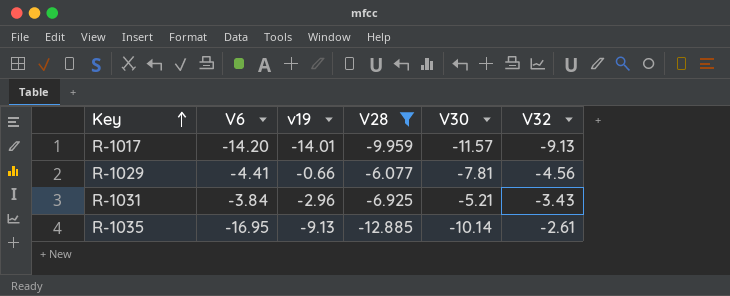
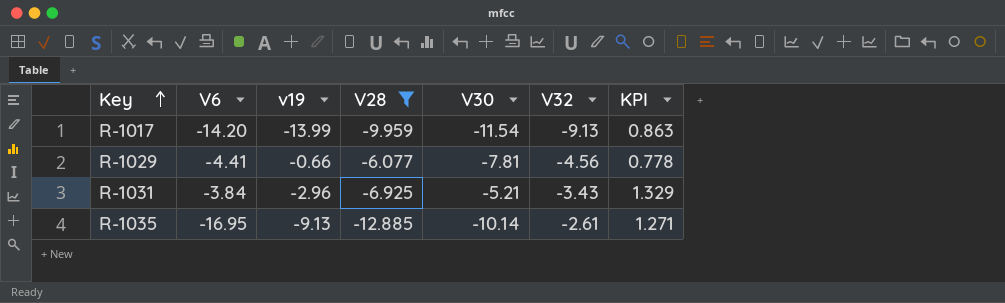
column KPI | formula: none -> [V28] / [V30]
R-1017 | v19: -14.01 -> -13.99
R-1017 | V30: -11.57 -> -11.54

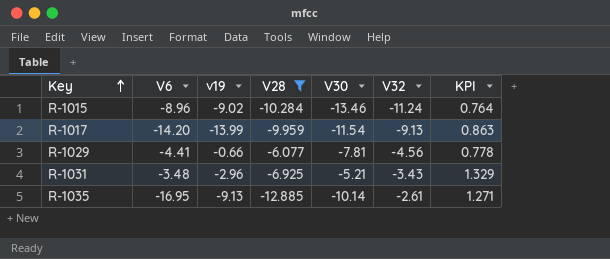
row R-1015: none -> -8.96 | -9.02 | -10.284 | -13.46 | -11.24 | 0.764
R-1031 | V6: -3.84 -> -3.48

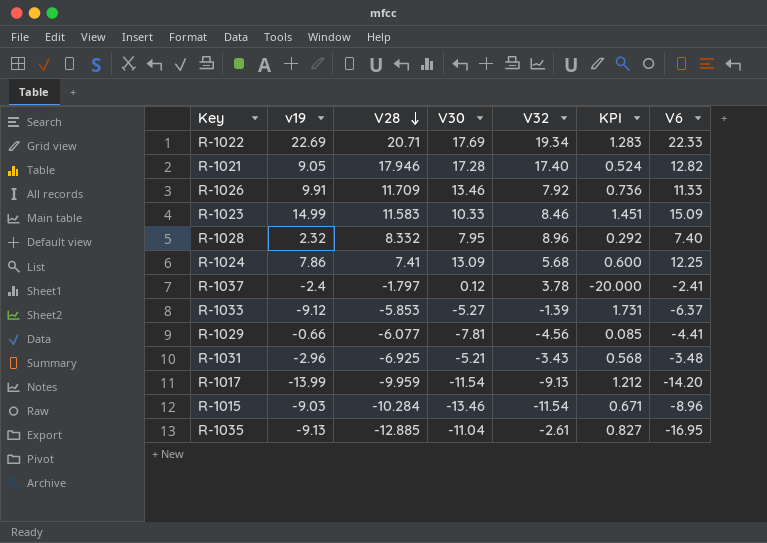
filter: V28 <= -6.077 -> none
row order: Key ascending -> V28 descending
column KPI | formula: [V28] / [V30] -> [v19] / [V30]
column V6 | position: 2 -> 7
R-1015 | v19: -9.02 -> -9.03
R-1015 | V32: -11.24 -> -11.54
R-1035 | V30: -10.14 -> -11.04

